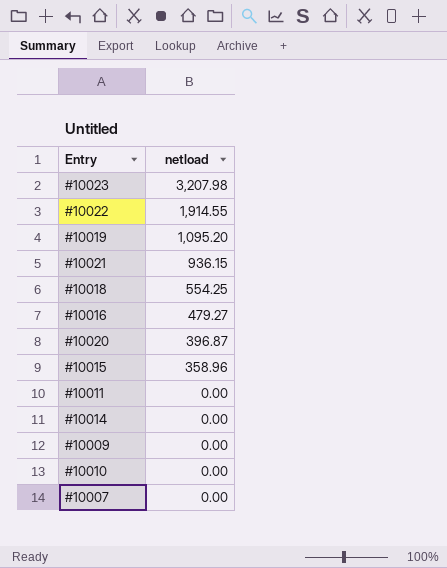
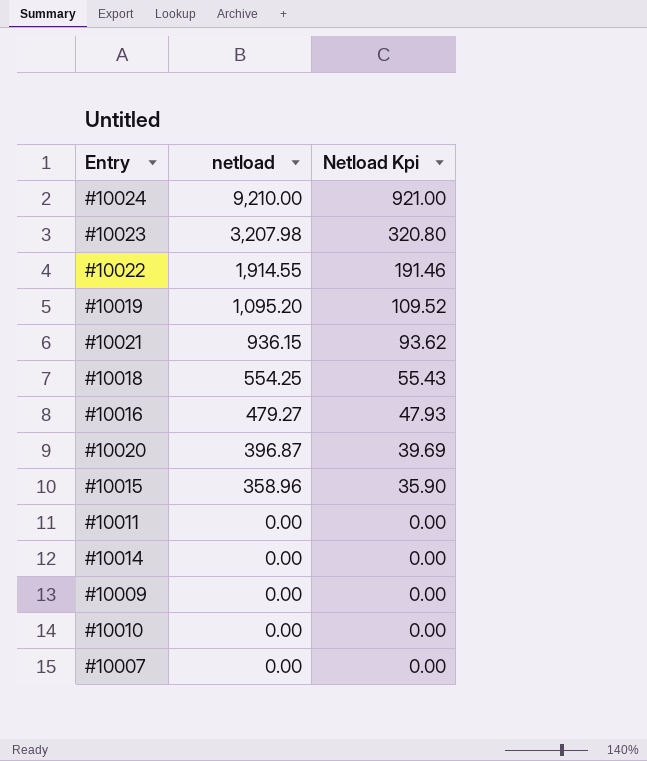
column Netload Kpi | formula: none -> [netload] * 0.1
row #10024: none -> 9,210.00 | 921.00

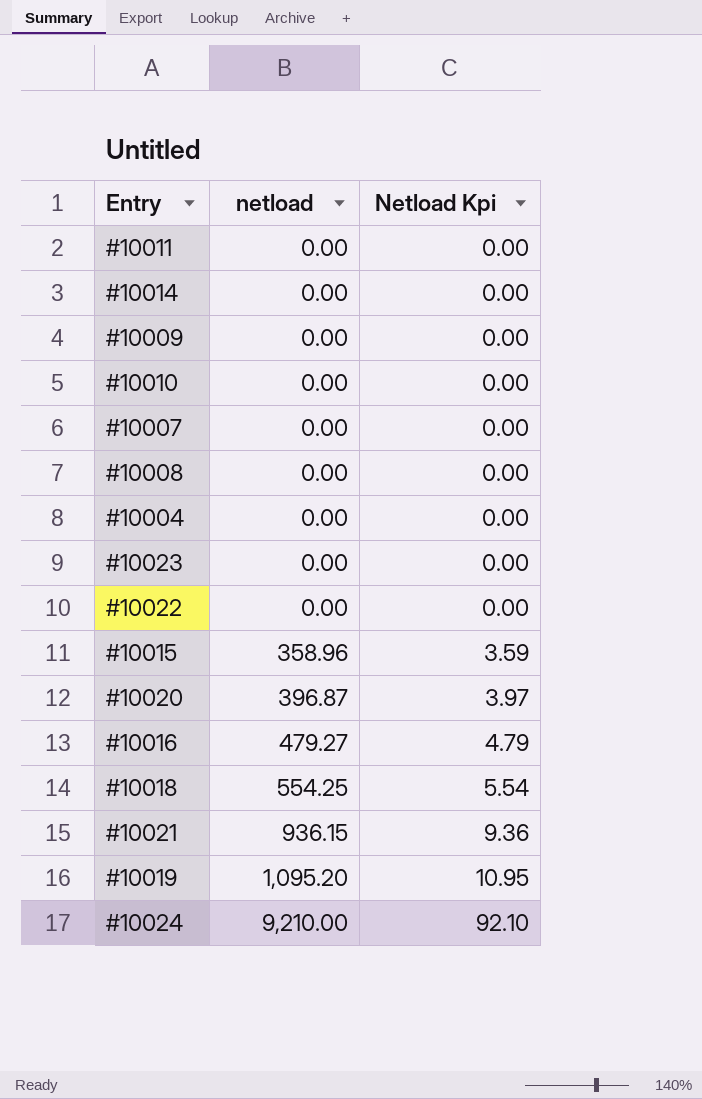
row order: netload descending -> netload ascending
column Netload Kpi | formula: [netload] * 0.1 -> [netload] * 0.01
row #10008: none -> 0.00 | 0.00
row #10004: none -> 0.00 | 0.00
#10023 | netload: 3,207.98 -> 0.00
#10022 | netload: 1,914.55 -> 0.00

